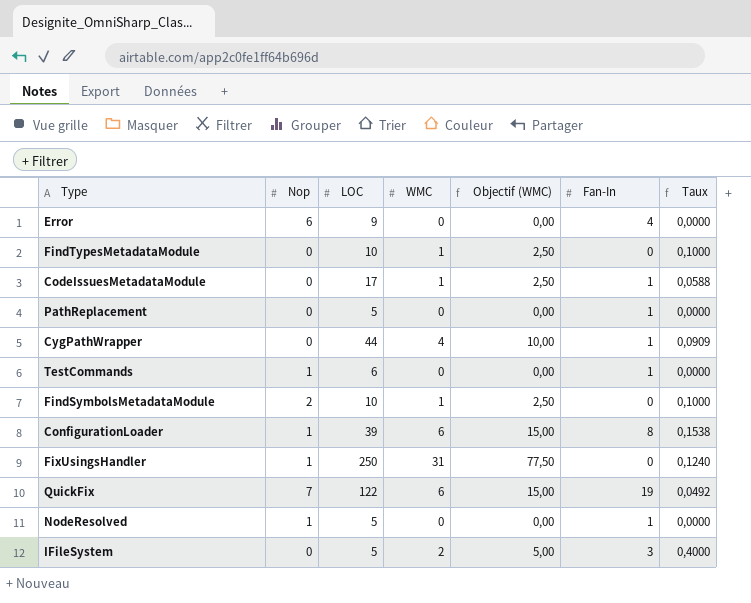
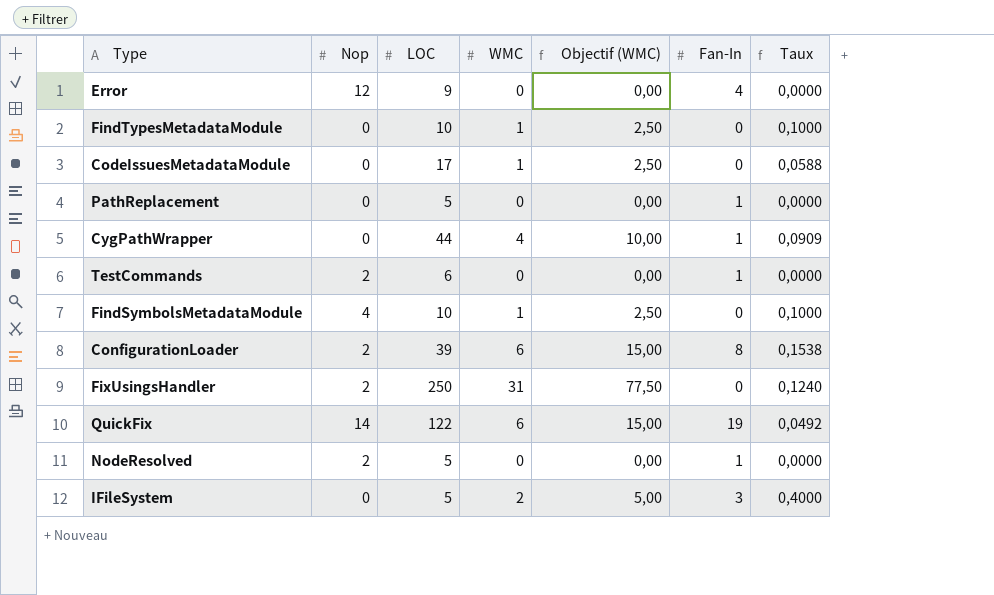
Error | Nop: 6 -> 12
CodeIssuesMetadataModule | Fan-In: 1 -> 0
TestCommands | Nop: 1 -> 2
FindSymbolsMetadataModule | Nop: 2 -> 4
ConfigurationLoader | Nop: 1 -> 2
FixUsingsHandler | Nop: 1 -> 2
QuickFix | Nop: 7 -> 14
NodeResolved | Nop: 1 -> 2

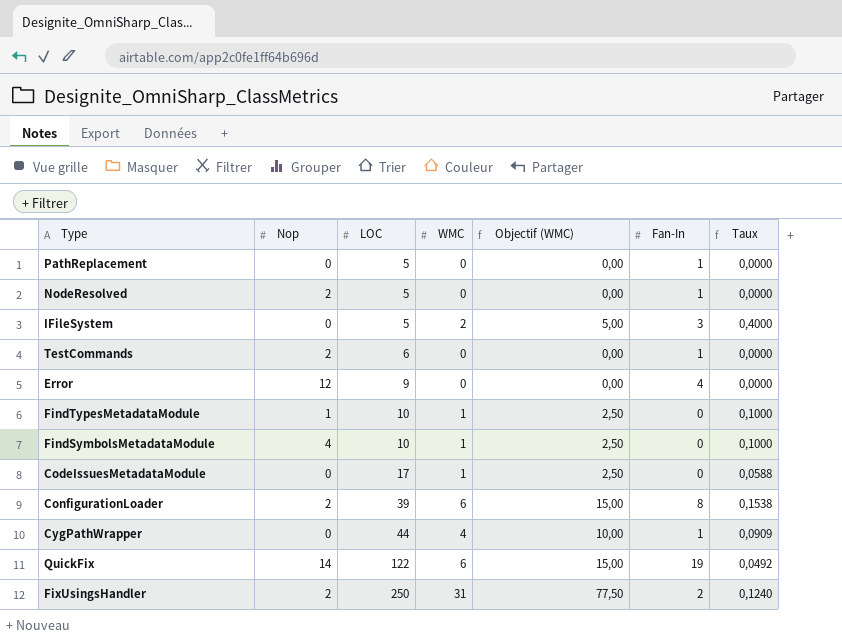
row order: none -> LOC ascending
FindTypesMetadataModule | Nop: 0 -> 1
FixUsingsHandler | Fan-In: 0 -> 2

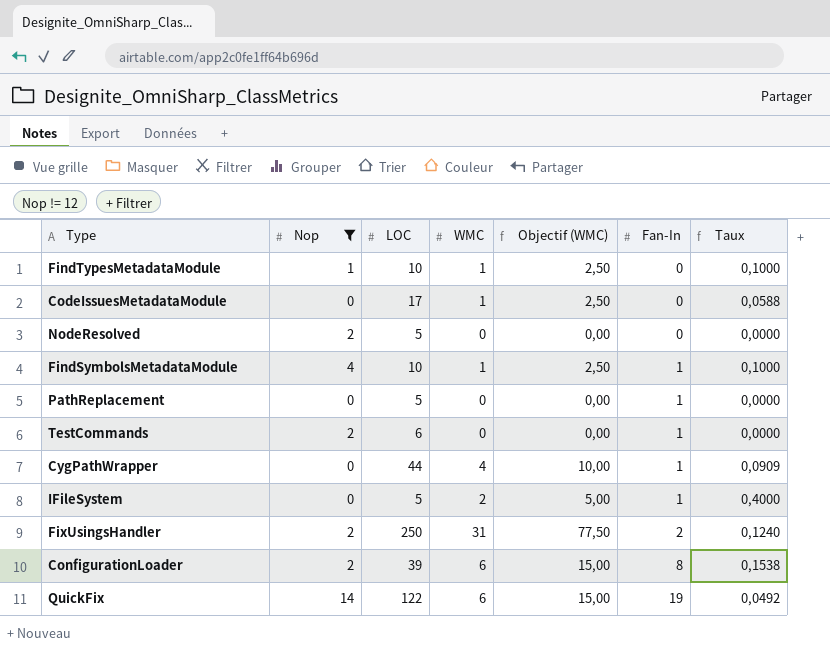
filter: none -> Nop != 12
row order: LOC ascending -> Fan-In ascending
NodeResolved | Fan-In: 1 -> 0
FindSymbolsMetadataModule | Fan-In: 0 -> 1
IFileSystem | Fan-In: 3 -> 1

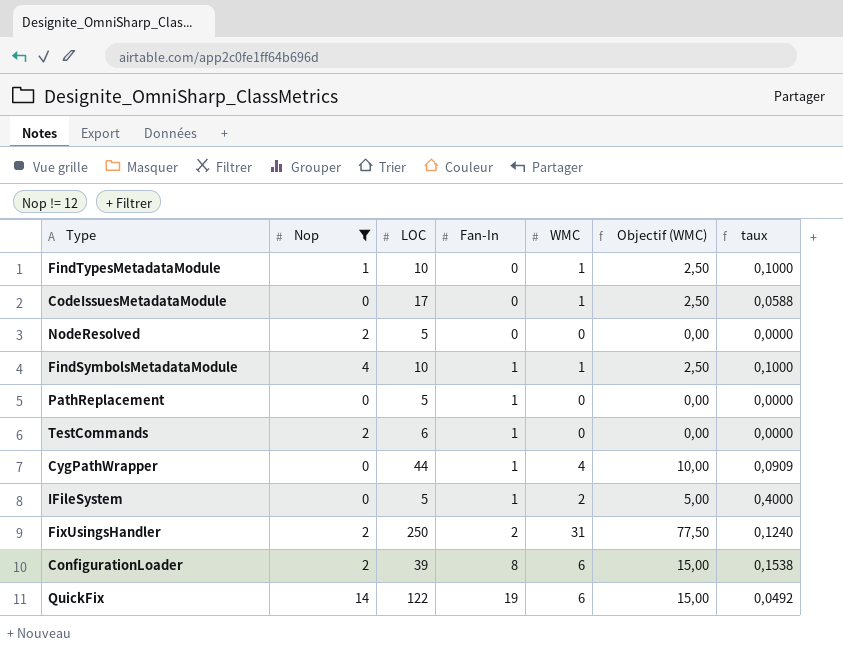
column Fan-In | position: 6 -> 4
column name: Taux -> taux

